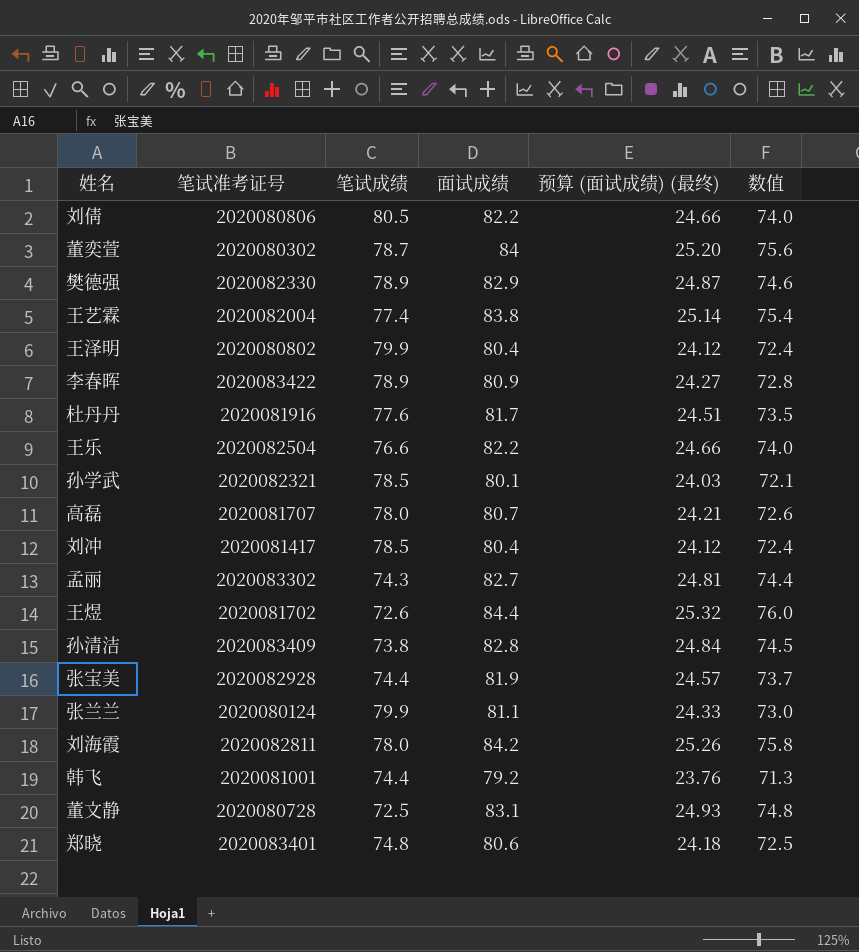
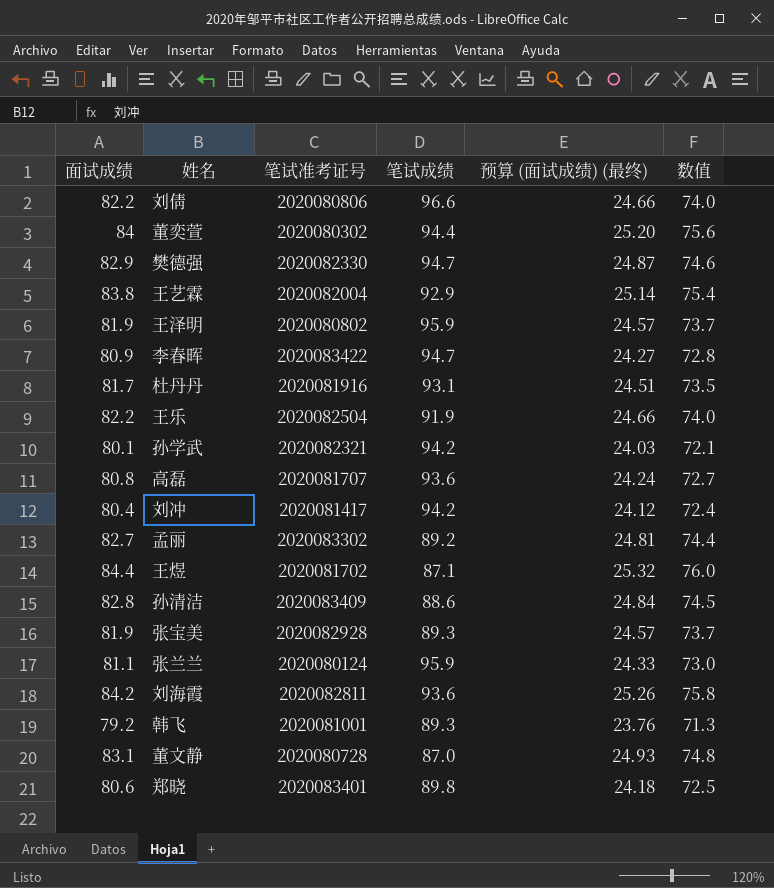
column 面试成绩 | position: 4 -> 1
刘倩 | 笔试成绩: 80.5 -> 96.6
董奕萱 | 笔试成绩: 78.7 -> 94.4
樊德强 | 笔试成绩: 78.9 -> 94.7
王艺霖 | 笔试成绩: 77.4 -> 92.9
王泽明 | 面试成绩: 80.4 -> 81.9
王泽明 | 笔试成绩: 79.9 -> 95.9
王泽明 | 预算 (面试成绩) (最终): 24.12 -> 24.57
王泽明 | 数值: 72.4 -> 73.7
李春晖 | 笔试成绩: 78.9 -> 94.7
杜丹丹 | 笔试成绩: 77.6 -> 93.1
王乐 | 笔试成绩: 76.6 -> 91.9
孙学武 | 笔试成绩: 78.5 -> 94.2
高磊 | 面试成绩: 80.7 -> 80.8
高磊 | 笔试成绩: 78.0 -> 93.6
高磊 | 预算 (面试成绩) (最终): 24.21 -> 24.24
高磊 | 数值: 72.6 -> 72.7
刘冲 | 笔试成绩: 78.5 -> 94.2
孟丽 | 笔试成绩: 74.3 -> 89.2
王煜 | 笔试成绩: 72.6 -> 87.1
孙清洁 | 笔试成绩: 73.8 -> 88.6
张宝美 | 笔试成绩: 74.4 -> 89.3
张兰兰 | 笔试成绩: 79.9 -> 95.9
刘海霞 | 笔试成绩: 78.0 -> 93.6
韩飞 | 笔试成绩: 74.4 -> 89.3
董文静 | 笔试成绩: 72.5 -> 87.0
郑晓 | 笔试成绩: 74.8 -> 89.8

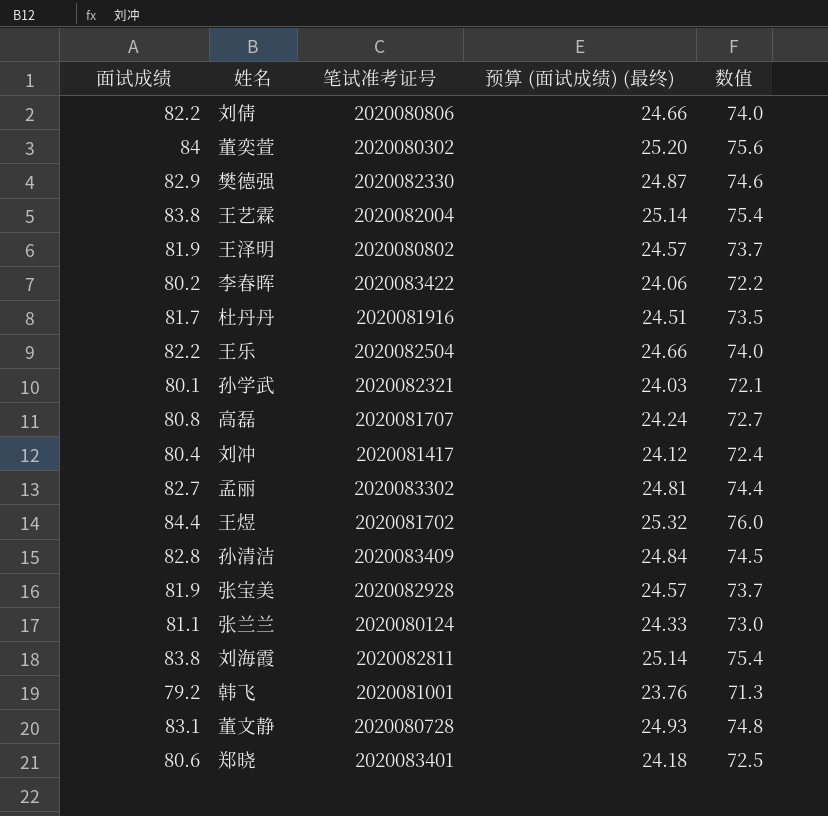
column 笔试成绩 | position: 4 -> none
李春晖 | 面试成绩: 80.9 -> 80.2
李春晖 | 预算 (面试成绩) (最终): 24.27 -> 24.06
李春晖 | 数值: 72.8 -> 72.2
刘海霞 | 面试成绩: 84.2 -> 83.8
刘海霞 | 预算 (面试成绩) (最终): 25.26 -> 25.14
刘海霞 | 数值: 75.8 -> 75.4

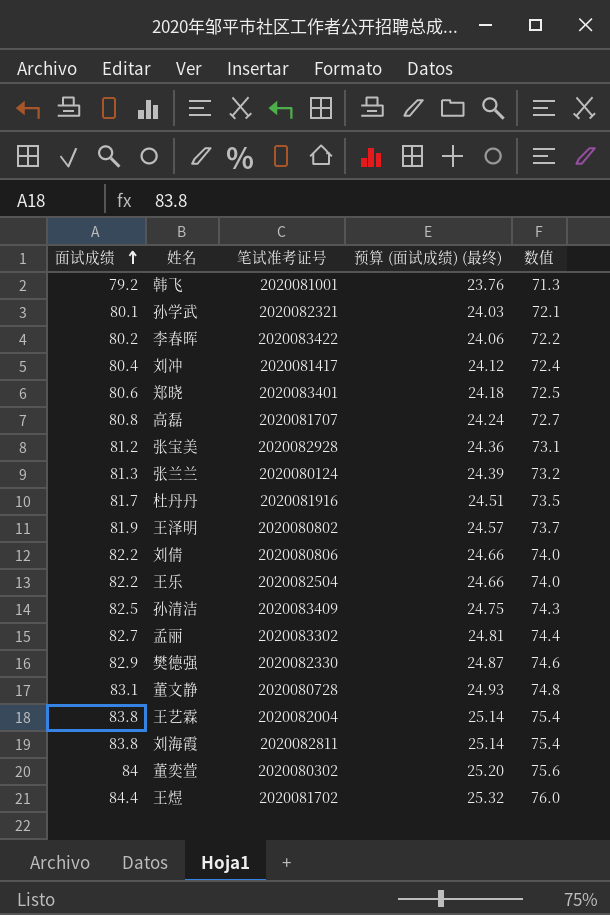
row order: none -> 面试成绩 ascending
张宝美 | 面试成绩: 81.9 -> 81.2
张宝美 | 预算 (面试成绩) (最终): 24.57 -> 24.36
张宝美 | 数值: 73.7 -> 73.1
张兰兰 | 面试成绩: 81.1 -> 81.3
张兰兰 | 预算 (面试成绩) (最终): 24.33 -> 24.39
张兰兰 | 数值: 73.0 -> 73.2
孙清洁 | 面试成绩: 82.8 -> 82.5
孙清洁 | 预算 (面试成绩) (最终): 24.84 -> 24.75
孙清洁 | 数值: 74.5 -> 74.3

